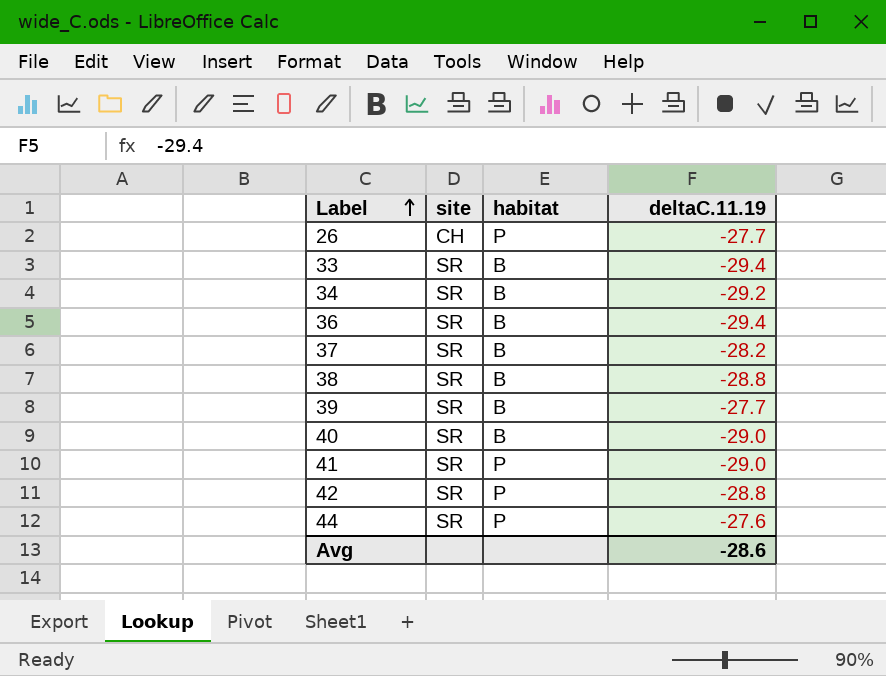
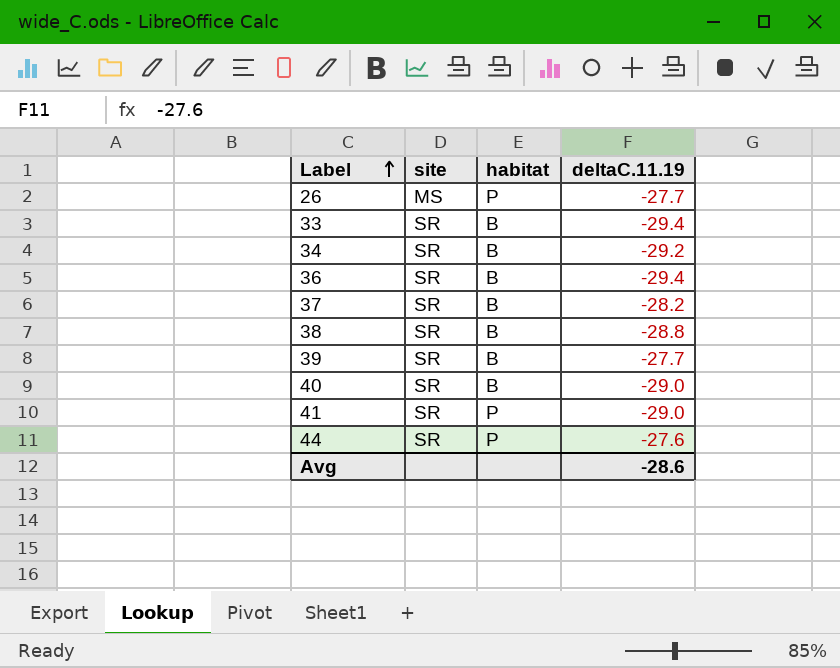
row 42: SR | P | -28.8 -> none
26 | site: CH -> MS

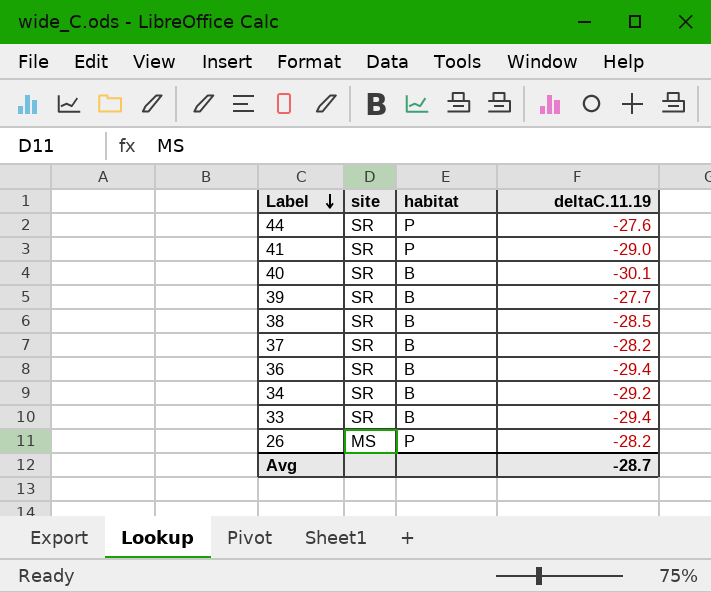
row order: Label ascending -> Label descending
40 | deltaC.11.19: -29.0 -> -30.1
38 | deltaC.11.19: -28.8 -> -28.5
26 | deltaC.11.19: -27.7 -> -28.2
Avg | deltaC.11.19: -28.6 -> -28.7

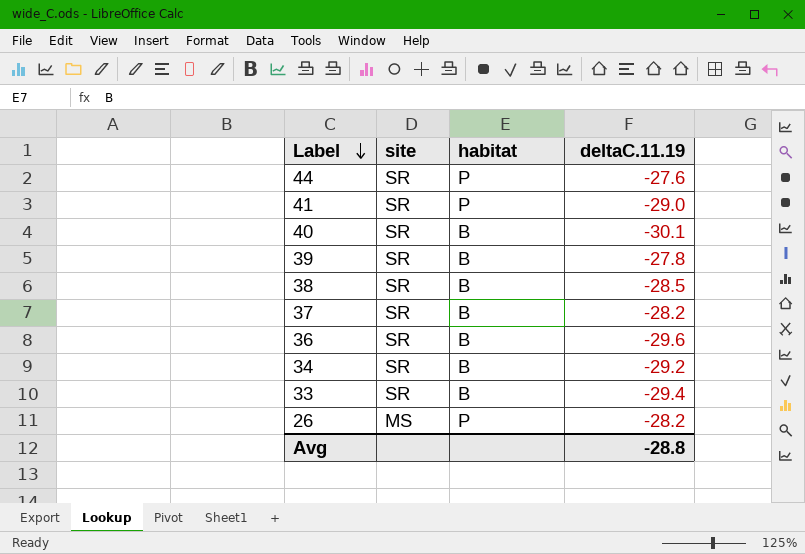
39 | deltaC.11.19: -27.7 -> -27.8
36 | deltaC.11.19: -29.4 -> -29.6
Avg | deltaC.11.19: -28.7 -> -28.8

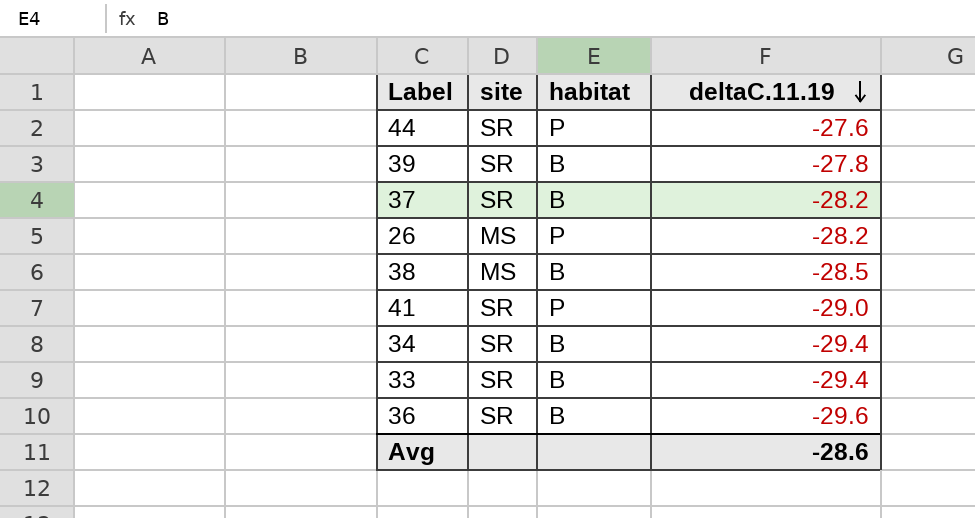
row order: Label descending -> deltaC.11.19 descending
row 40: SR | B | -30.1 -> none
38 | site: SR -> MS
34 | deltaC.11.19: -29.2 -> -29.4
Avg | deltaC.11.19: -28.8 -> -28.6

